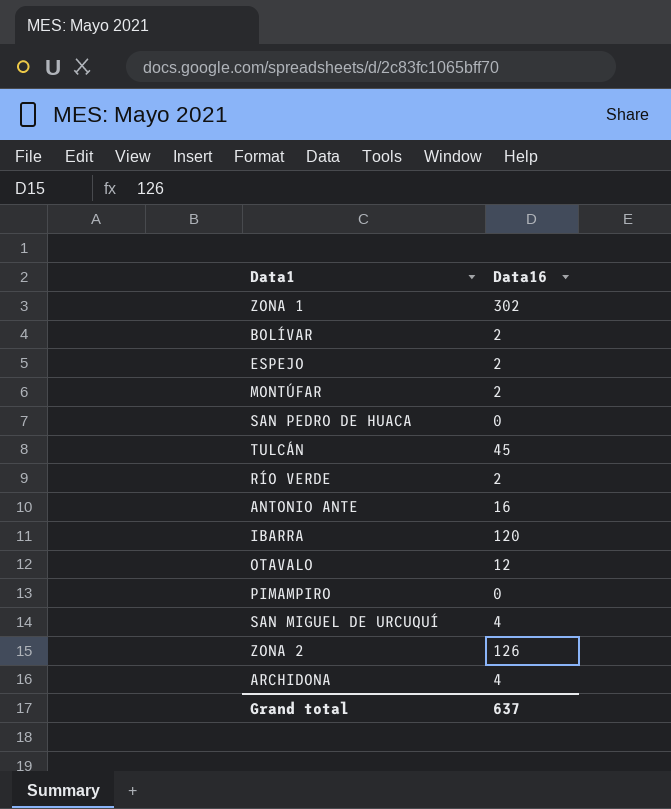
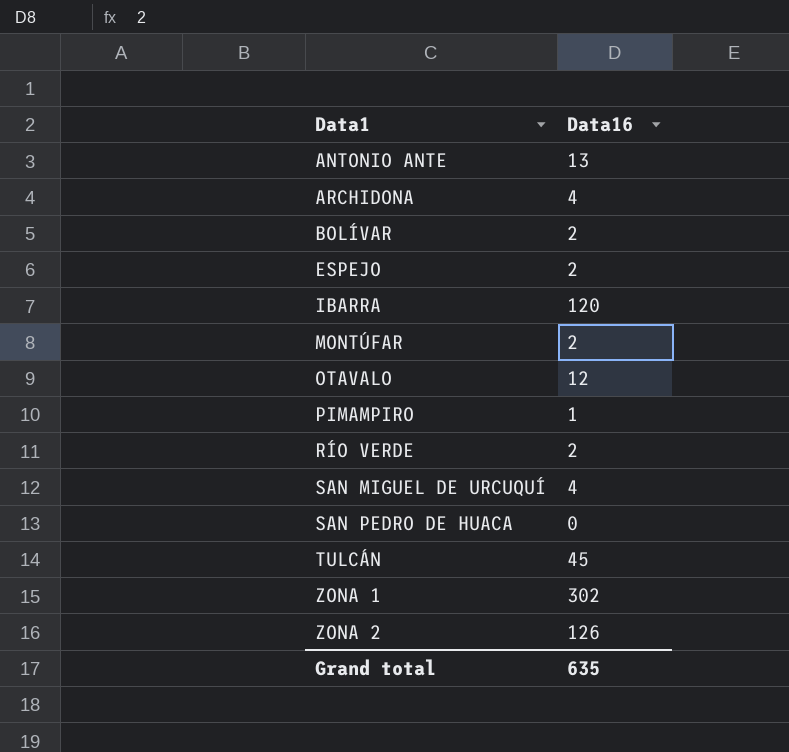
row order: none -> Data1 ascending
ANTONIO ANTE | Data16: 16 -> 13
PIMAMPIRO | Data16: 0 -> 1
Grand total | Data16: 637 -> 635

